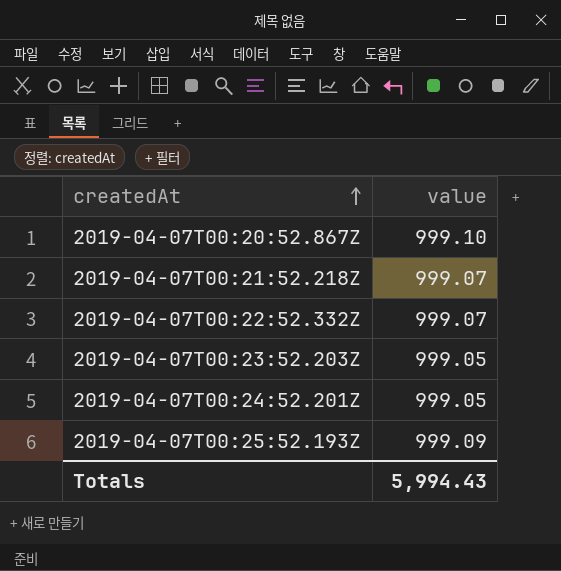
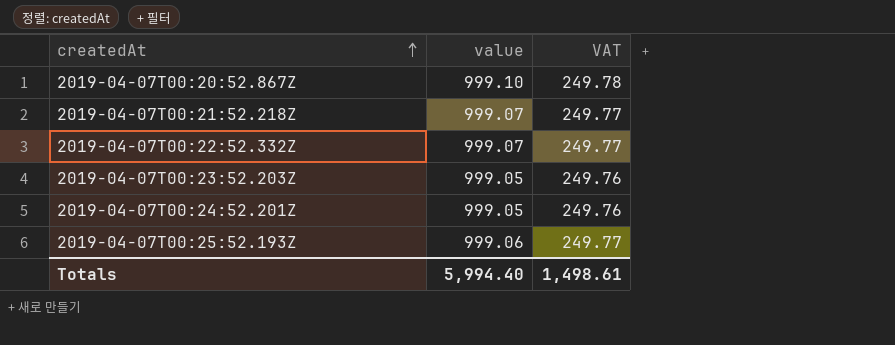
column VAT | formula: none -> [value] * 0.25
2019-04-07T00:25:52.193Z | value: 999.09 -> 999.06
Totals | value: 5,994.43 -> 5,994.40

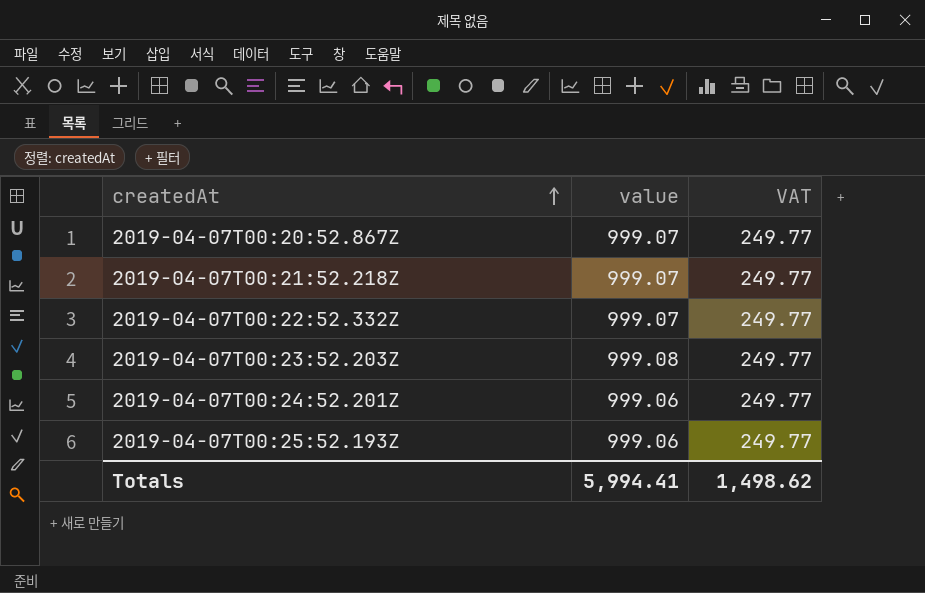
2019-04-07T00:20:52.867Z | value: 999.10 -> 999.07
2019-04-07T00:20:52.867Z | VAT: 249.78 -> 249.77
2019-04-07T00:23:52.203Z | value: 999.05 -> 999.08
2019-04-07T00:23:52.203Z | VAT: 249.76 -> 249.77
2019-04-07T00:24:52.201Z | value: 999.05 -> 999.06
2019-04-07T00:24:52.201Z | VAT: 249.76 -> 249.77
Totals | value: 5,994.40 -> 5,994.41
Totals | VAT: 1,498.61 -> 1,498.62

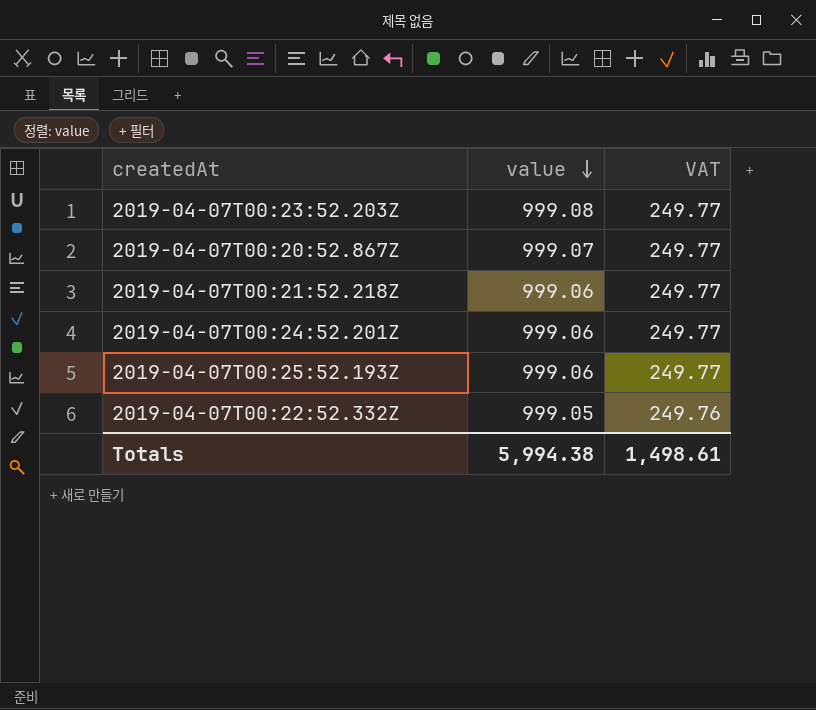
row order: createdAt ascending -> value descending
2019-04-07T00:21:52.218Z | value: 999.07 -> 999.06
2019-04-07T00:22:52.332Z | value: 999.07 -> 999.05
2019-04-07T00:22:52.332Z | VAT: 249.77 -> 249.76
Totals | value: 5,994.41 -> 5,994.38
Totals | VAT: 1,498.62 -> 1,498.61

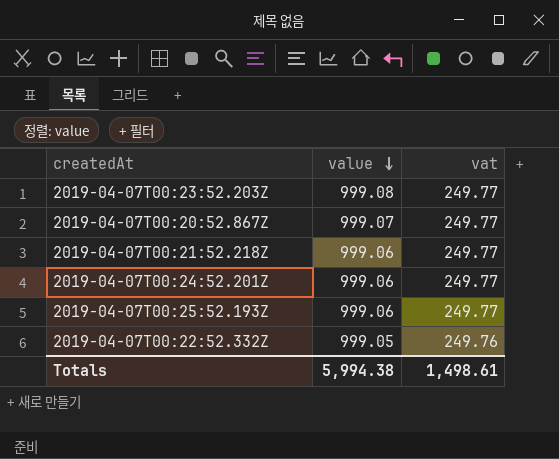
column name: VAT -> vat

